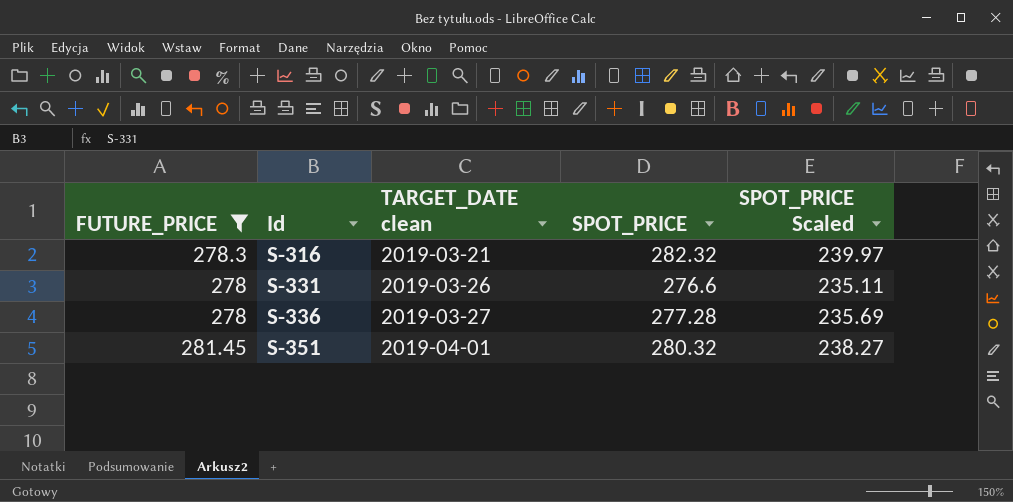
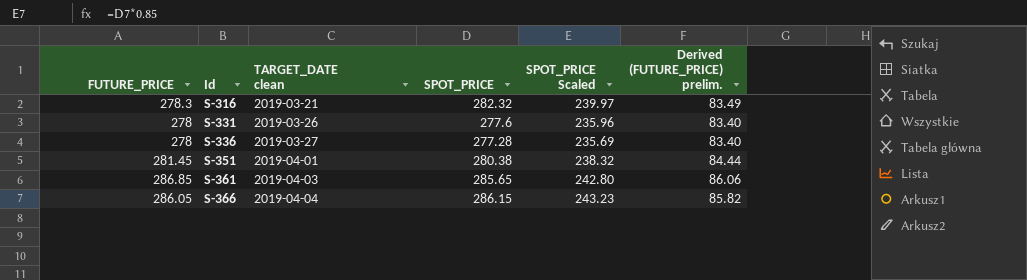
filter: FUTURE_PRICE <= 281.45 -> none
column Derived (FUTURE_PRICE) prelim. | formula: none -> [FUTURE_PRICE] * 0.3
S-331 | SPOT_PRICE: 276.6 -> 277.6
S-331 | SPOT_PRICE Scaled: 235.11 -> 235.96
S-351 | SPOT_PRICE: 280.32 -> 280.38
S-351 | SPOT_PRICE Scaled: 238.27 -> 238.32

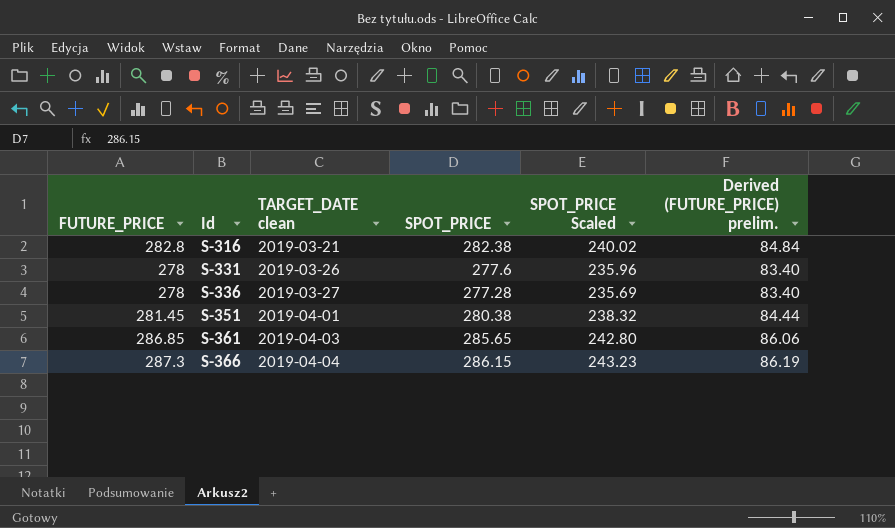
S-316 | FUTURE_PRICE: 278.3 -> 282.8
S-316 | SPOT_PRICE: 282.32 -> 282.38
S-316 | SPOT_PRICE Scaled: 239.97 -> 240.02
S-316 | Derived (FUTURE_PRICE) prelim.: 83.49 -> 84.84
S-366 | FUTURE_PRICE: 286.05 -> 287.3
S-366 | Derived (FUTURE_PRICE) prelim.: 85.82 -> 86.19

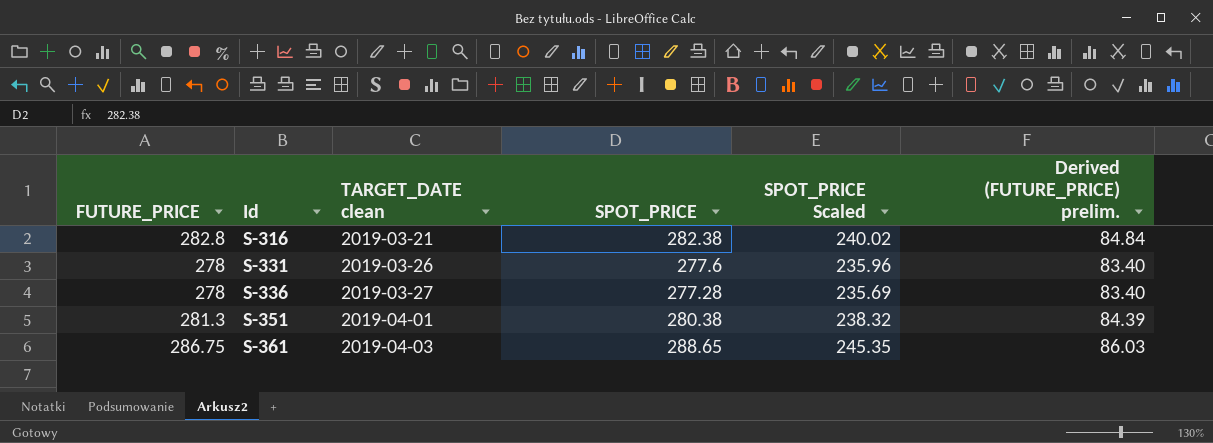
row S-366: 287.3 | 2019-04-04 | 286.15 | 243.23 | 86.19 -> none
S-351 | FUTURE_PRICE: 281.45 -> 281.3
S-351 | Derived (FUTURE_PRICE) prelim.: 84.44 -> 84.39
S-361 | FUTURE_PRICE: 286.85 -> 286.75
S-361 | SPOT_PRICE: 285.65 -> 288.65
S-361 | SPOT_PRICE Scaled: 242.80 -> 245.35
S-361 | Derived (FUTURE_PRICE) prelim.: 86.06 -> 86.03

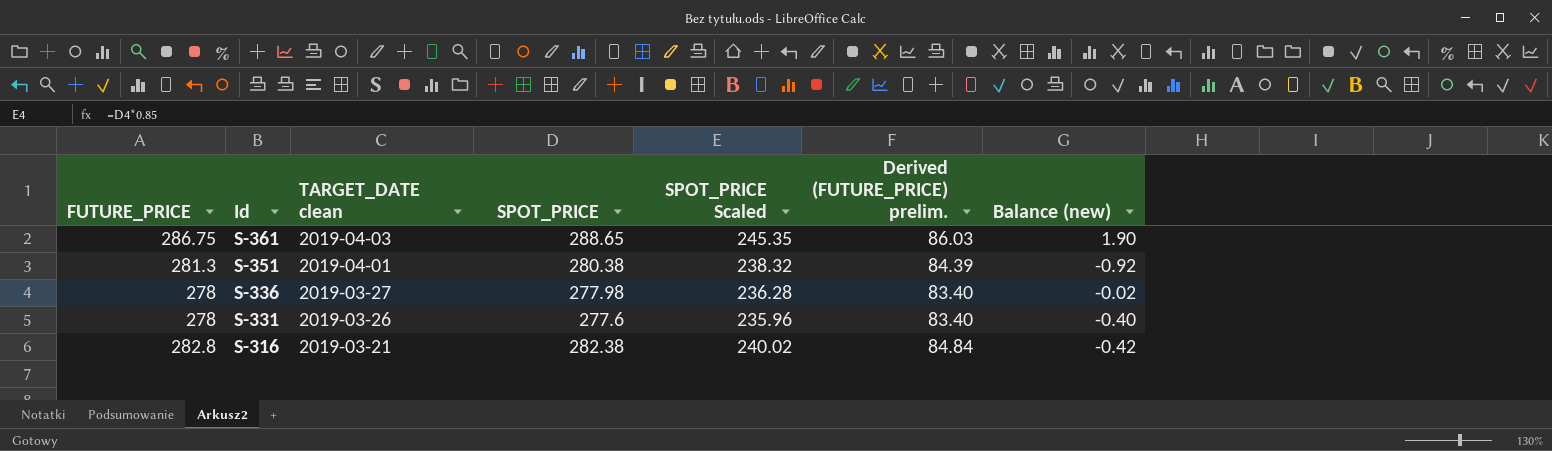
row order: Id ascending -> Id descending
column Balance (new) | formula: none -> [SPOT_PRICE] - [FUTURE_PRICE]
S-336 | SPOT_PRICE: 277.28 -> 277.98
S-336 | SPOT_PRICE Scaled: 235.69 -> 236.28

